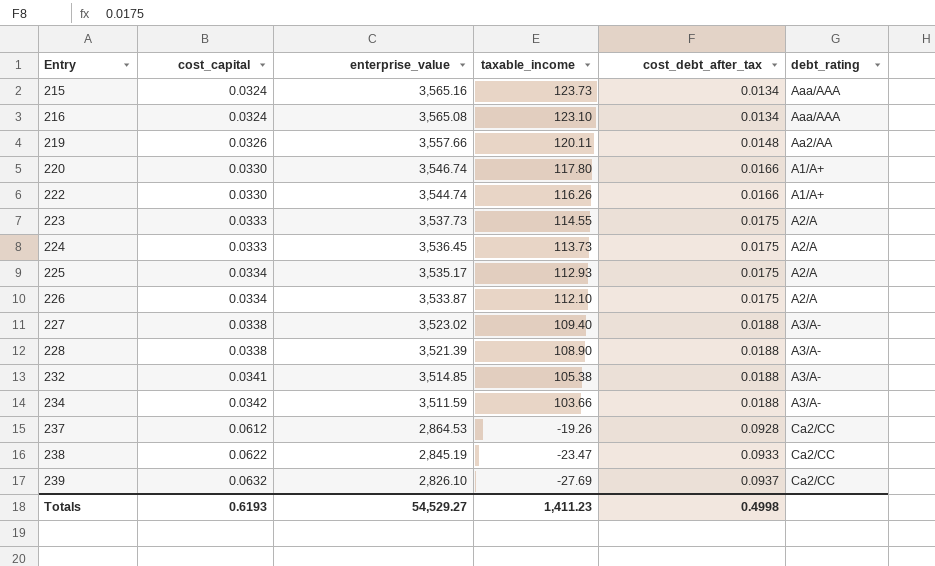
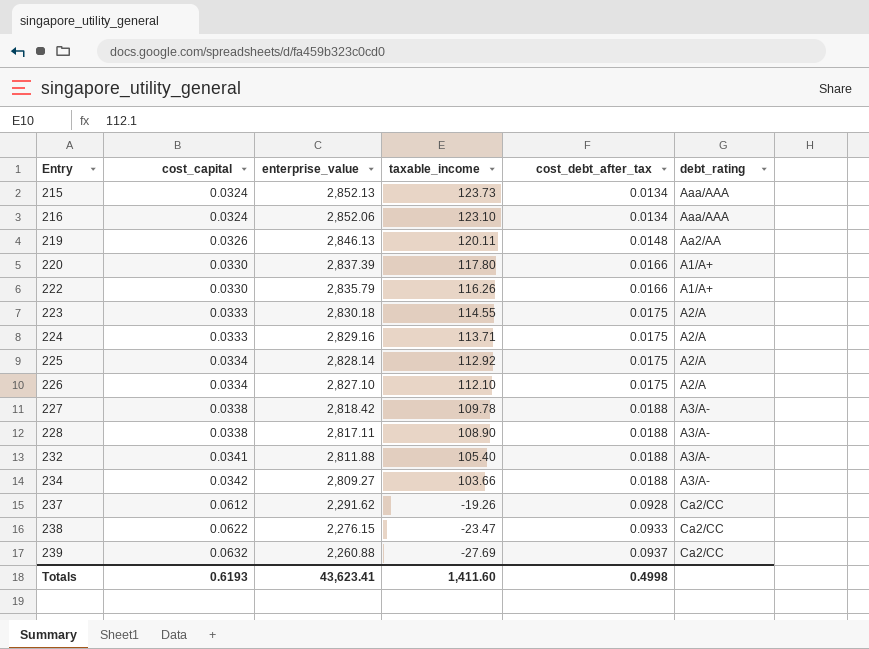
215 | enterprise_value: 3,565.16 -> 2,852.13
216 | enterprise_value: 3,565.08 -> 2,852.06
219 | enterprise_value: 3,557.66 -> 2,846.13
220 | enterprise_value: 3,546.74 -> 2,837.39
222 | enterprise_value: 3,544.74 -> 2,835.79
223 | enterprise_value: 3,537.73 -> 2,830.18
224 | enterprise_value: 3,536.45 -> 2,829.16
224 | taxable_income: 113.73 -> 113.71
225 | enterprise_value: 3,535.17 -> 2,828.14
225 | taxable_income: 112.93 -> 112.92
226 | enterprise_value: 3,533.87 -> 2,827.10
227 | enterprise_value: 3,523.02 -> 2,818.42
227 | taxable_income: 109.40 -> 109.78
228 | enterprise_value: 3,521.39 -> 2,817.11
232 | enterprise_value: 3,514.85 -> 2,811.88
232 | taxable_income: 105.38 -> 105.40
234 | enterprise_value: 3,511.59 -> 2,809.27
237 | enterprise_value: 2,864.53 -> 2,291.62
238 | enterprise_value: 2,845.19 -> 2,276.15
239 | enterprise_value: 2,826.10 -> 2,260.88
Totals | enterprise_value: 54,529.27 -> 43,623.41
Totals | taxable_income: 1,411.23 -> 1,411.60

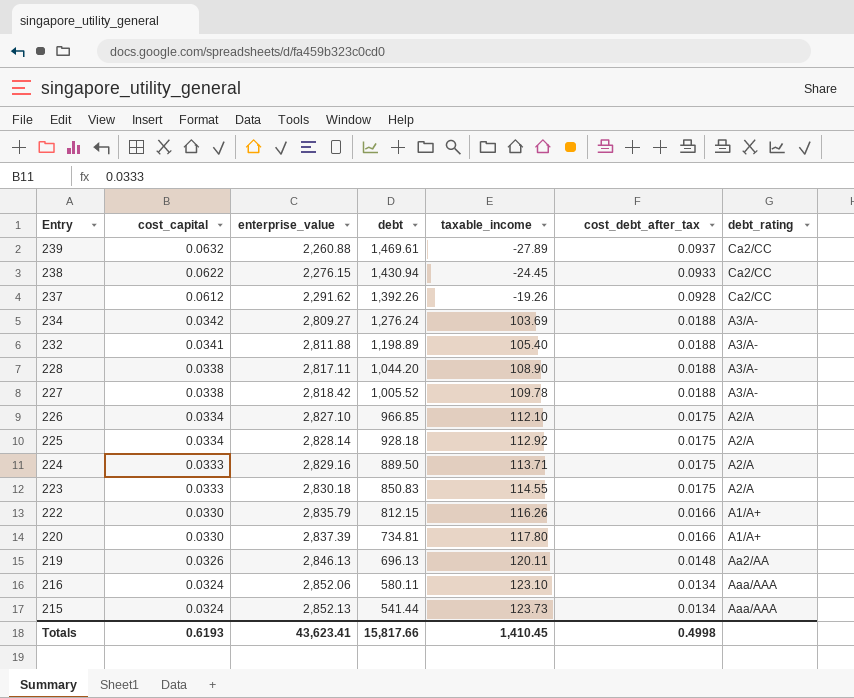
row order: Entry ascending -> Entry descending
column debt | position: none -> 4
239 | taxable_income: -27.69 -> -27.89
238 | taxable_income: -23.47 -> -24.45
234 | taxable_income: 103.66 -> 103.69
Totals | taxable_income: 1,411.60 -> 1,410.45

